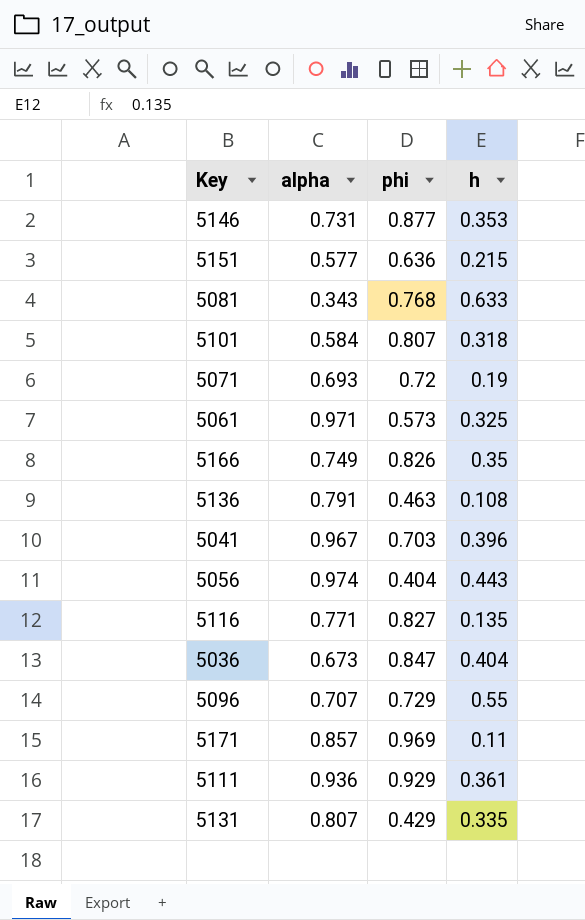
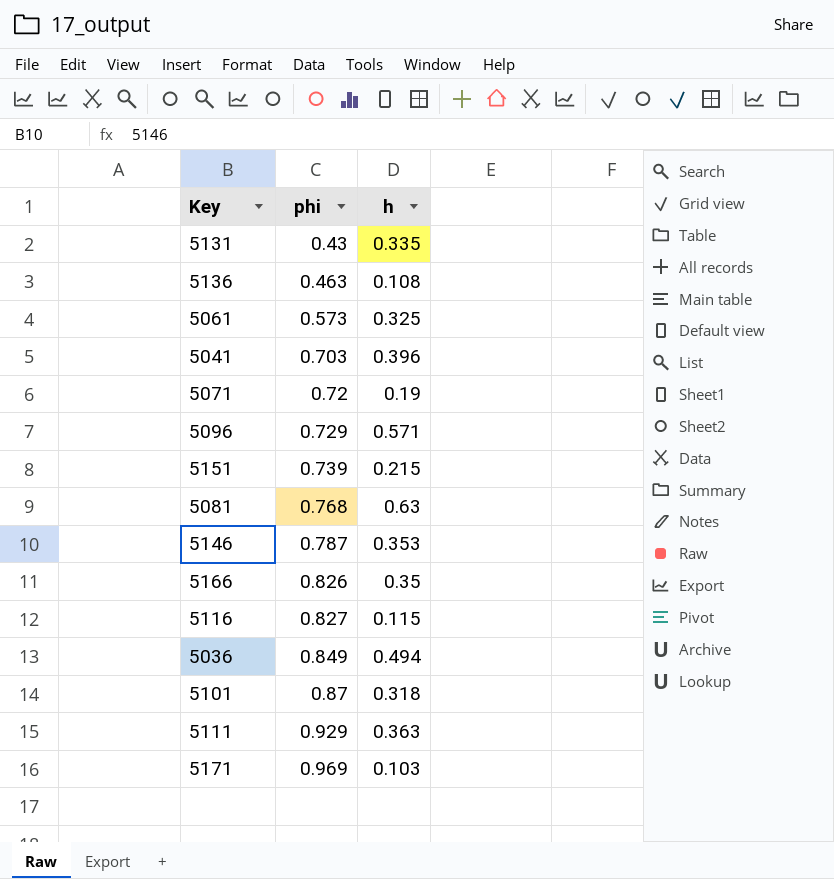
row order: none -> phi ascending
column alpha | position: 2 -> none
row 5056: 0.974 | 0.404 | 0.443 -> none
5131 | phi: 0.429 -> 0.43
5096 | h: 0.55 -> 0.571
5151 | phi: 0.636 -> 0.739
5081 | h: 0.633 -> 0.63
5146 | phi: 0.877 -> 0.787
5116 | h: 0.135 -> 0.115
5036 | phi: 0.847 -> 0.849
5036 | h: 0.404 -> 0.494
5101 | phi: 0.807 -> 0.87
5111 | h: 0.361 -> 0.363
5171 | h: 0.11 -> 0.103

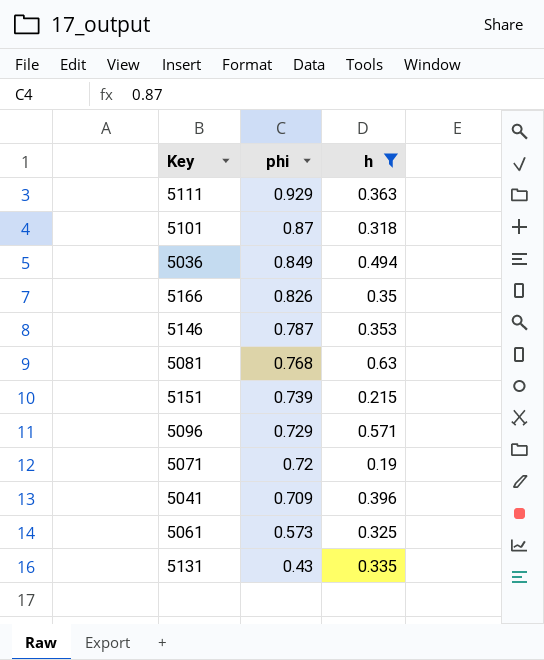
filter: none -> h >= 0.19
row order: phi ascending -> phi descending
5041 | phi: 0.703 -> 0.709

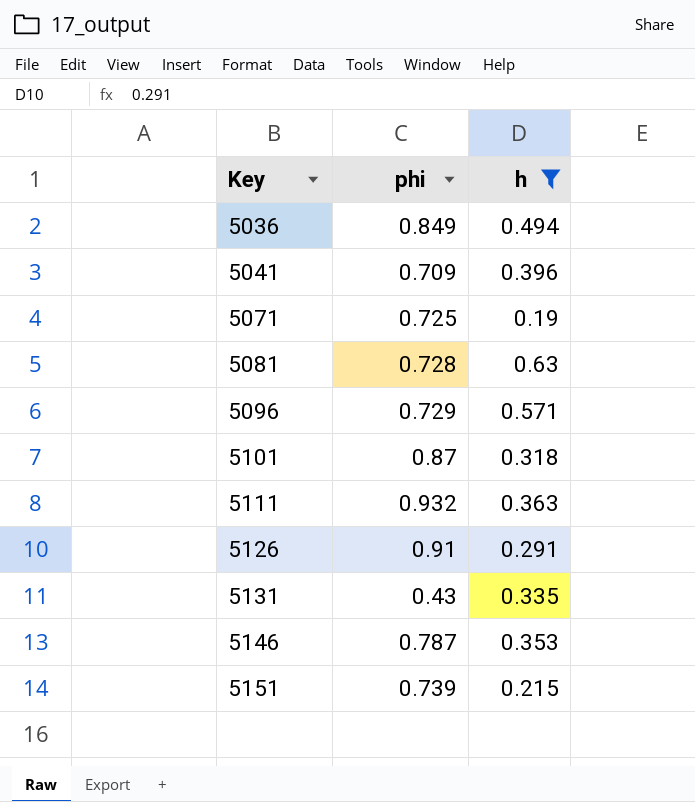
row order: phi descending -> Key ascending
row 5166: 0.826 | 0.35 -> none
row 5061: 0.573 | 0.325 -> none
5071 | phi: 0.72 -> 0.725
5081 | phi: 0.768 -> 0.728
5111 | phi: 0.929 -> 0.932
row 5126: none -> 0.91 | 0.291

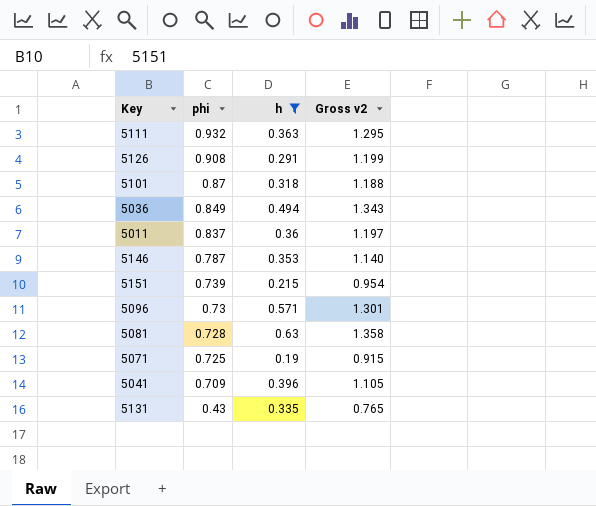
row order: Key ascending -> phi descending
column Gross v2 | formula: none -> [phi] + [h]
5126 | phi: 0.91 -> 0.908
row 5011: none -> 0.837 | 0.36 | 1.197
5096 | phi: 0.729 -> 0.73

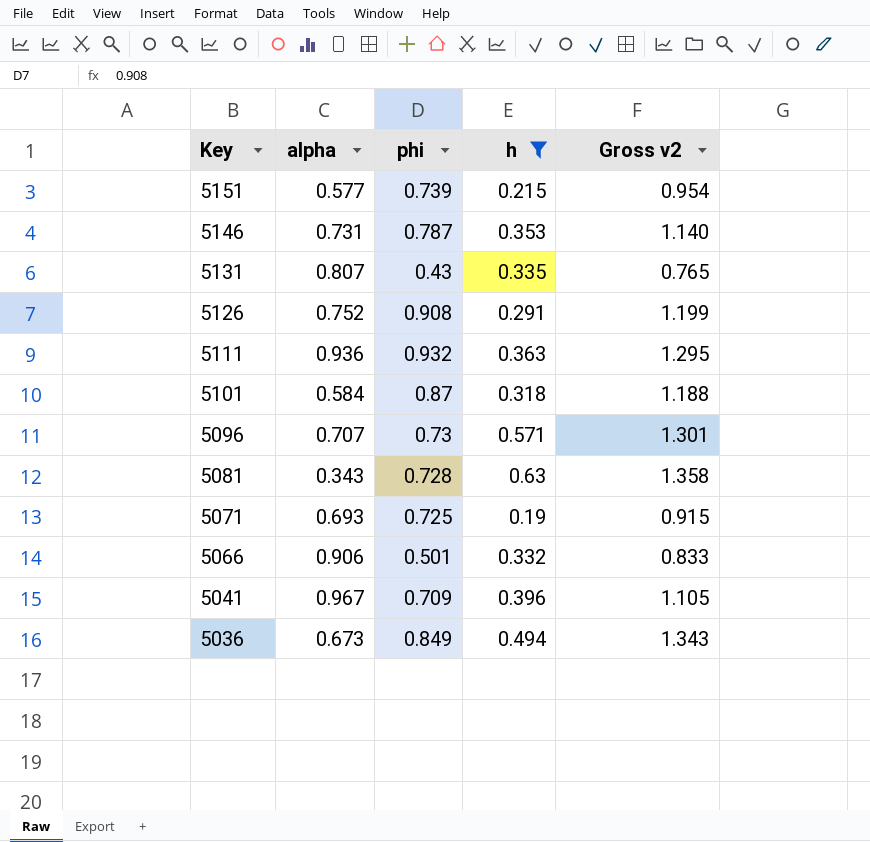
row order: phi descending -> Key descending
column alpha | position: none -> 2
row 5011: 0.837 | 0.36 | 1.197 -> none
row 5066: none -> 0.906 | 0.501 | 0.332 | 0.833

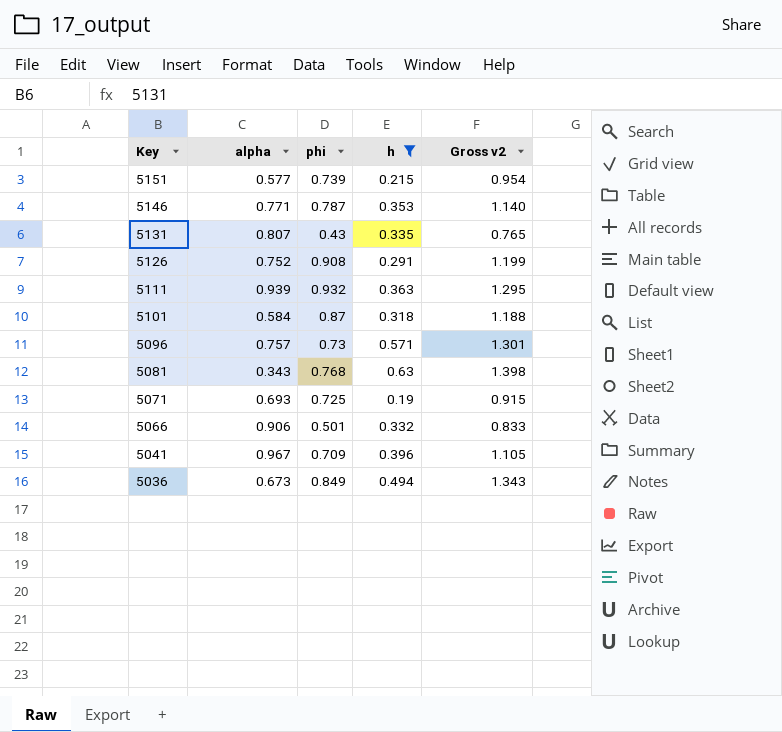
5146 | alpha: 0.731 -> 0.771
5111 | alpha: 0.936 -> 0.939
5096 | alpha: 0.707 -> 0.757
5081 | phi: 0.728 -> 0.768
5081 | Gross v2: 1.358 -> 1.398

